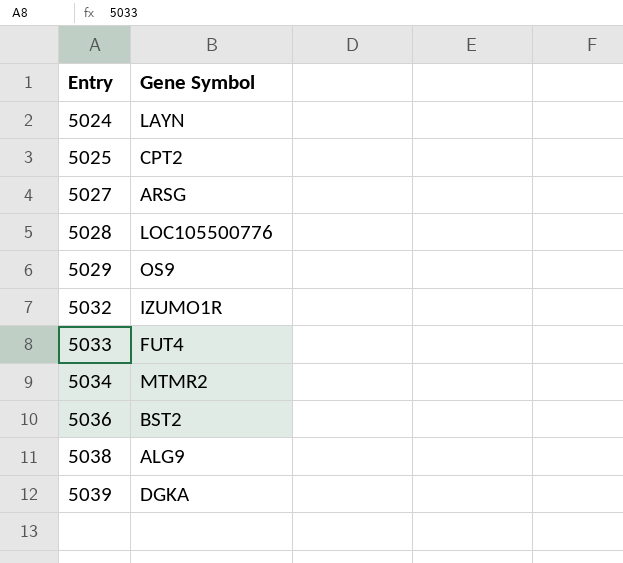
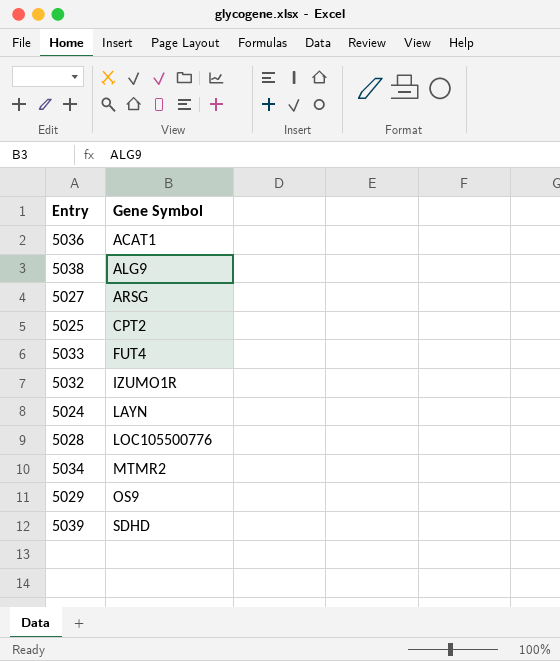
row order: Entry ascending -> Gene Symbol ascending
5036 | Gene Symbol: BST2 -> ACAT1
5039 | Gene Symbol: DGKA -> SDHD

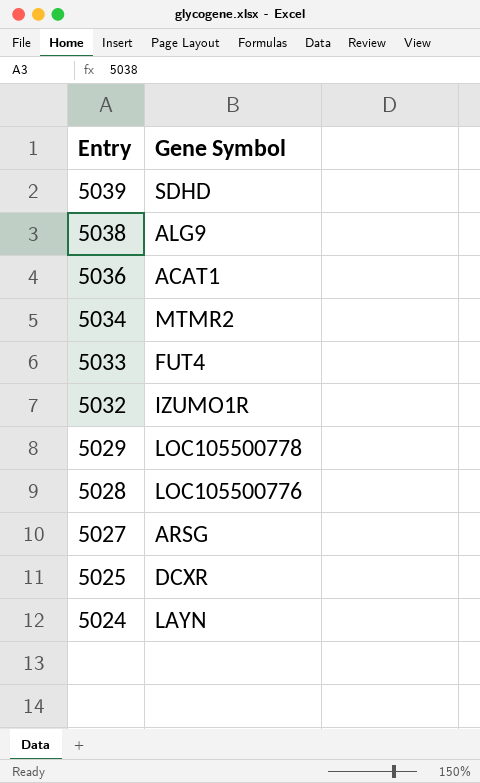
row order: Gene Symbol ascending -> Entry descending
5029 | Gene Symbol: OS9 -> LOC105500778
5025 | Gene Symbol: CPT2 -> DCXR

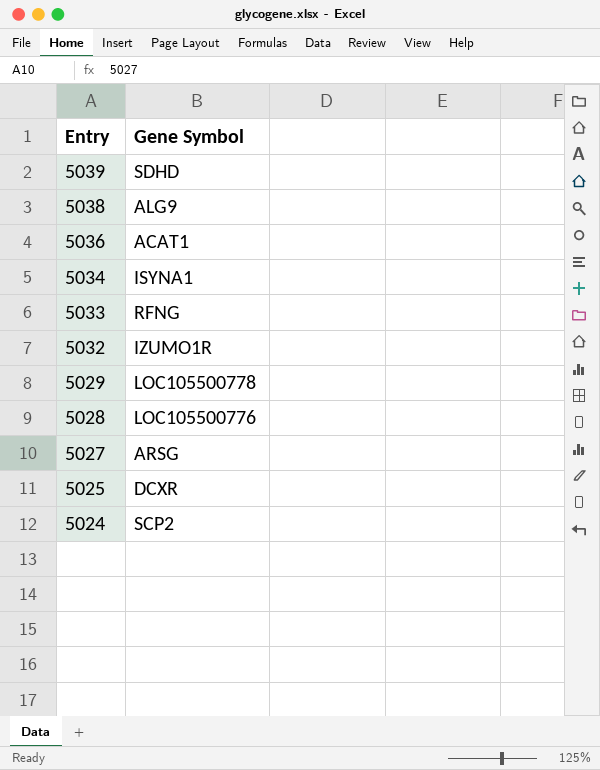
5034 | Gene Symbol: MTMR2 -> ISYNA1
5033 | Gene Symbol: FUT4 -> RFNG
5024 | Gene Symbol: LAYN -> SCP2

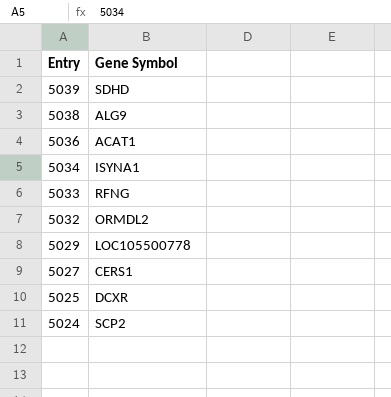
row 5028: LOC105500776 -> none
5032 | Gene Symbol: IZUMO1R -> ORMDL2
5027 | Gene Symbol: ARSG -> CERS1

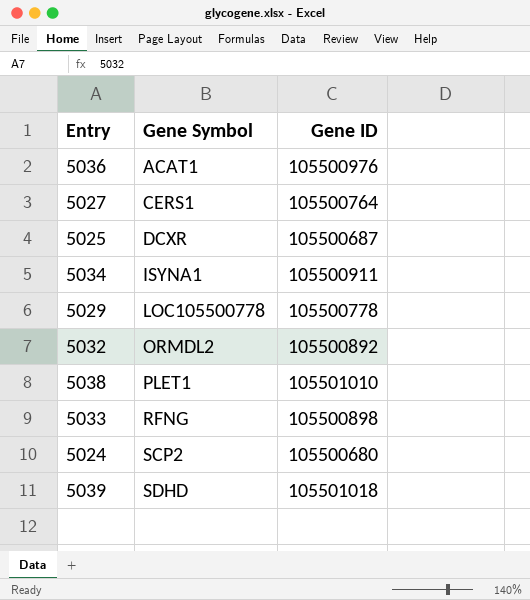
row order: Entry descending -> Gene Symbol ascending
column Gene ID | position: none -> 3
5038 | Gene Symbol: ALG9 -> PLET1

